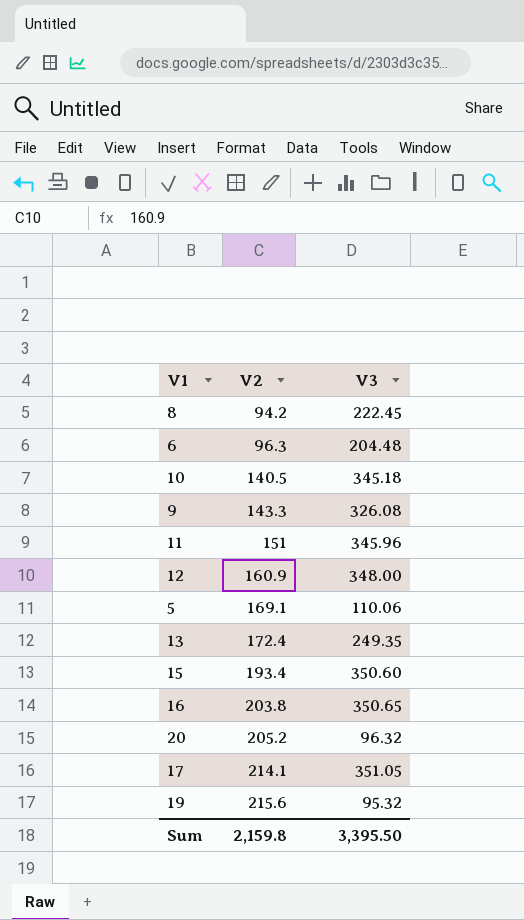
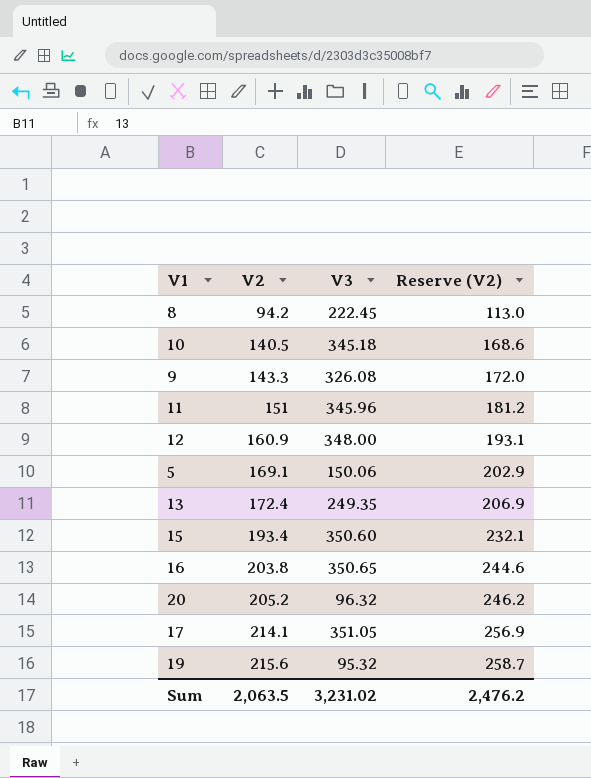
column Reserve (V2) | formula: none -> [V2] * 1.2
row 6: 96.3 | 204.48 -> none
5 | V3: 110.06 -> 150.06
Sum | V2: 2,159.8 -> 2,063.5
Sum | V3: 3,395.50 -> 3,231.02

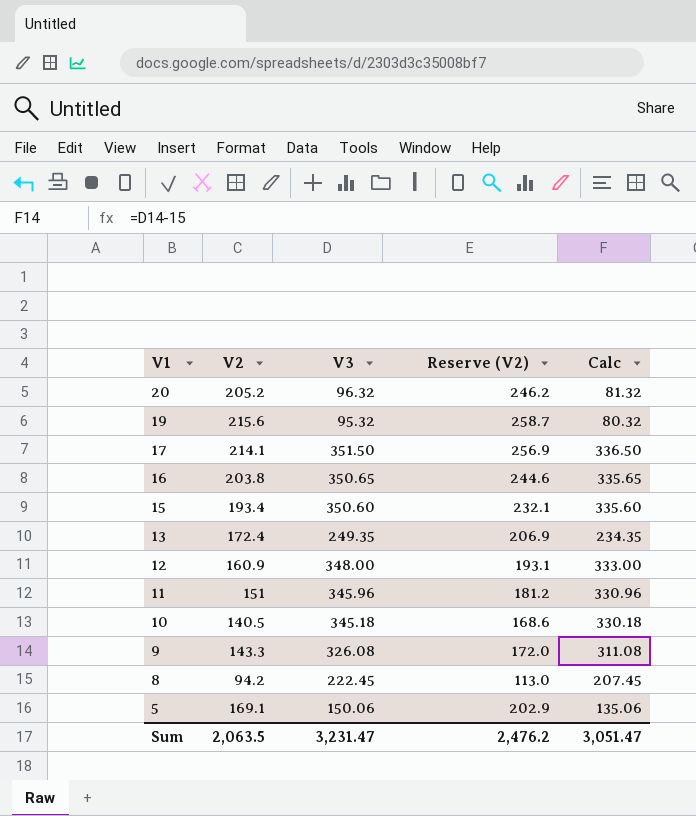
row order: V2 ascending -> V1 descending
column Calc | formula: none -> [V3] - 15
17 | V3: 351.05 -> 351.50
Sum | V3: 3,231.02 -> 3,231.47

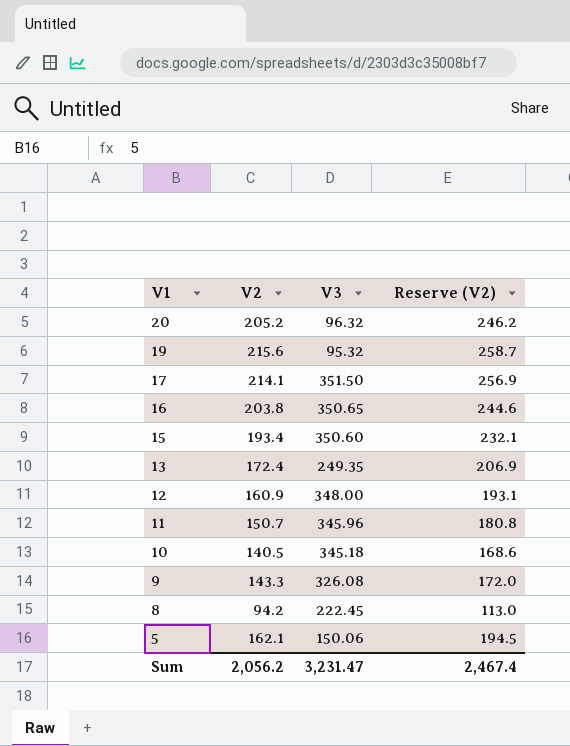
column Calc | formula: [V3] - 15 -> none
11 | V2: 151 -> 150.7
11 | Reserve (V2): 181.2 -> 180.8
5 | V2: 169.1 -> 162.1
5 | Reserve (V2): 202.9 -> 194.5
Sum | V2: 2,063.5 -> 2,056.2
Sum | Reserve (V2): 2,476.2 -> 2,467.4

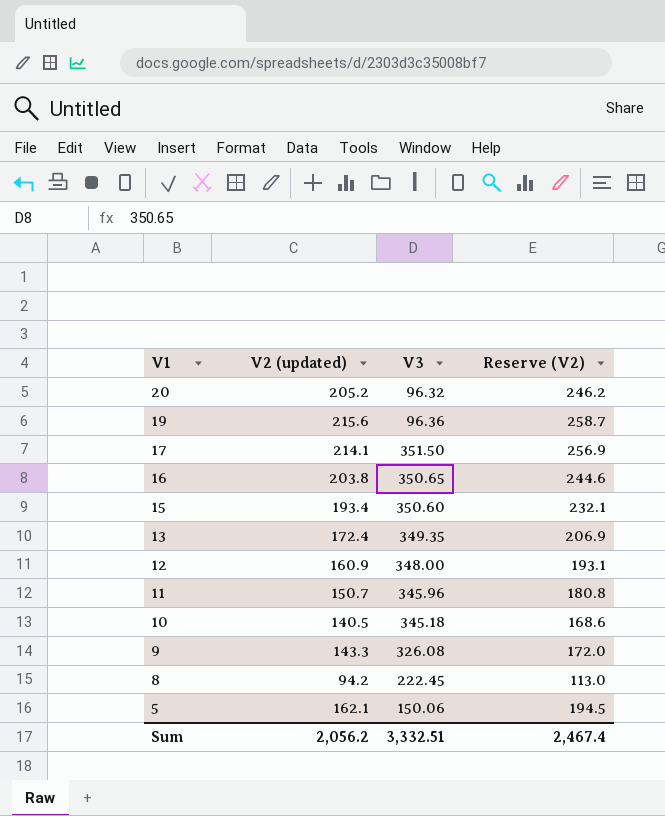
column name: V2 -> V2 (updated)
19 | V3: 95.32 -> 96.36
13 | V3: 249.35 -> 349.35
Sum | V3: 3,231.47 -> 3,332.51

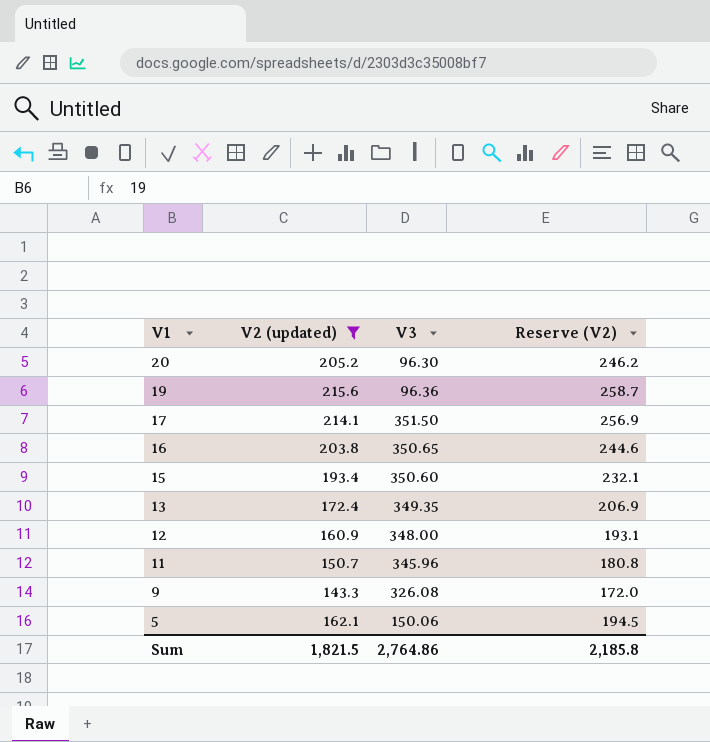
filter: none -> V2 (updated) >= 143.3
20 | V3: 96.32 -> 96.30
Sum | V2 (updated): 2,056.2 -> 1,821.5
Sum | V3: 3,332.51 -> 2,764.86
Sum | Reserve (V2): 2,467.4 -> 2,185.8

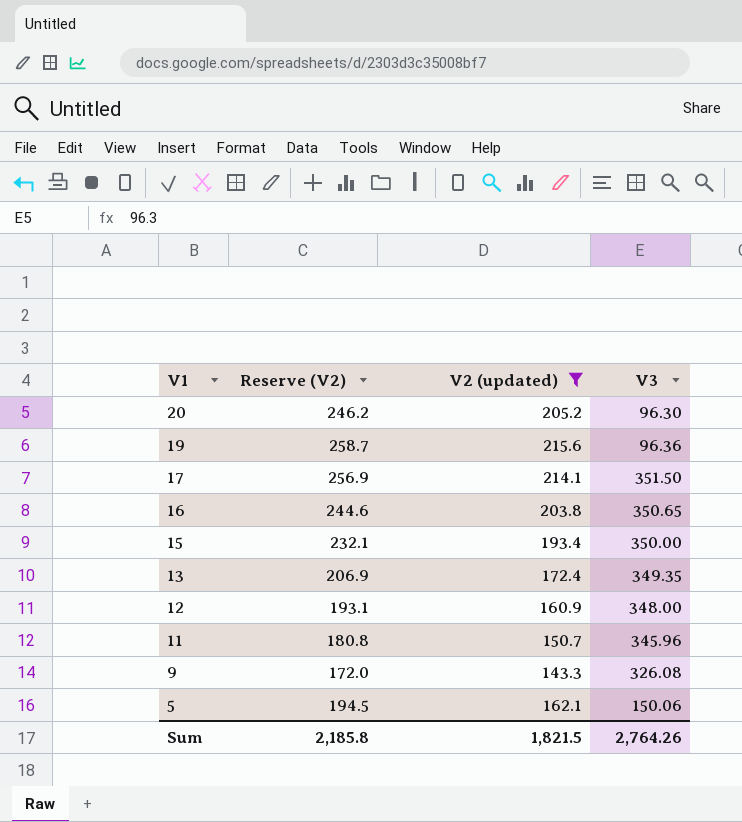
column Reserve (V2) | position: 4 -> 2
15 | V3: 350.60 -> 350.00
Sum | V3: 2,764.86 -> 2,764.26

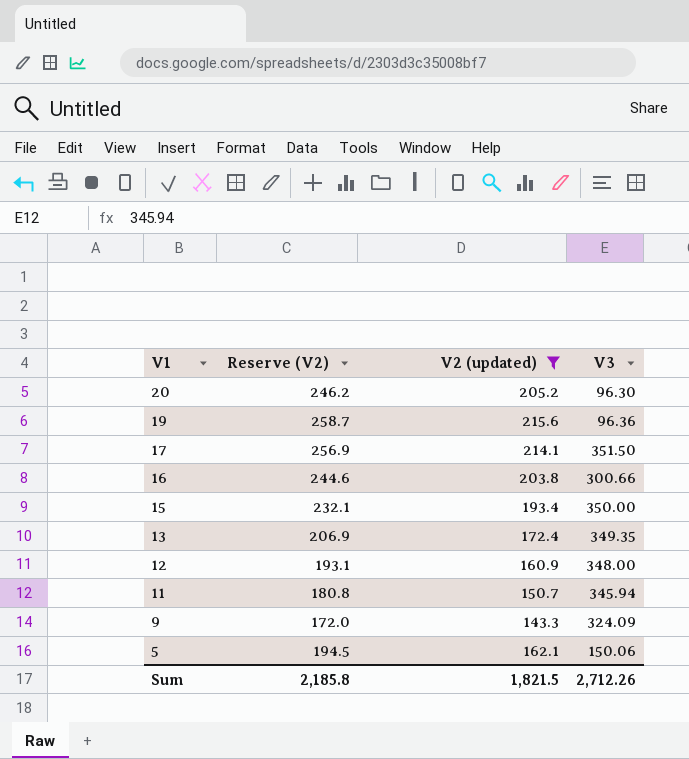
16 | V3: 350.65 -> 300.66
11 | V3: 345.96 -> 345.94
9 | V3: 326.08 -> 324.09
Sum | V3: 2,764.26 -> 2,712.26

